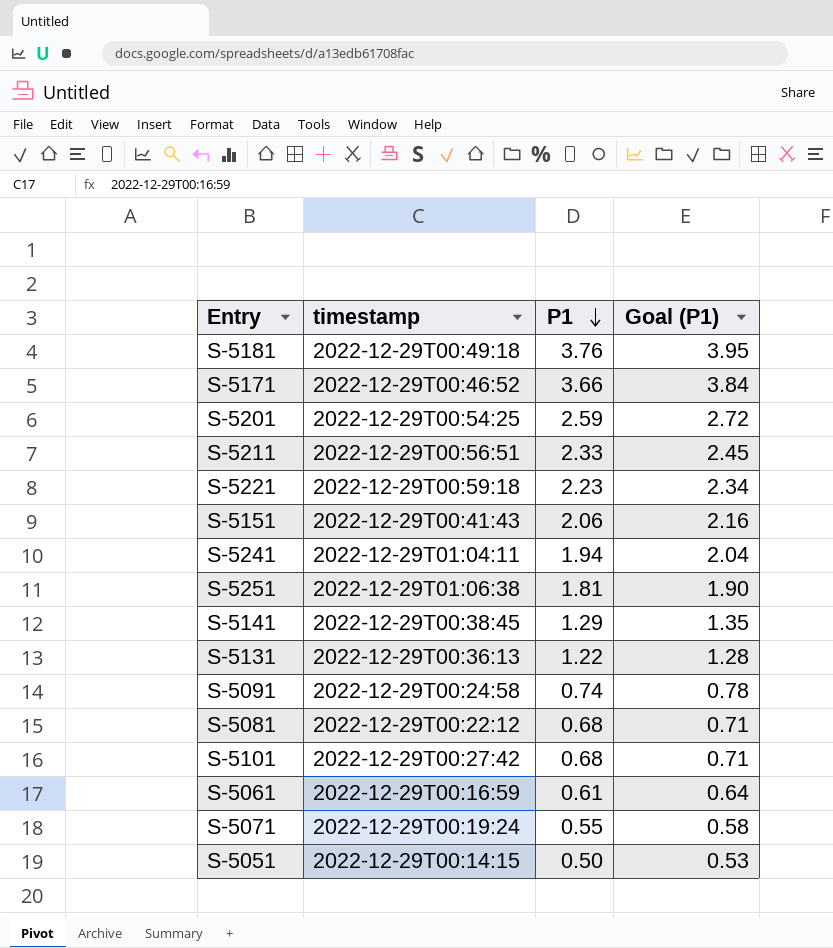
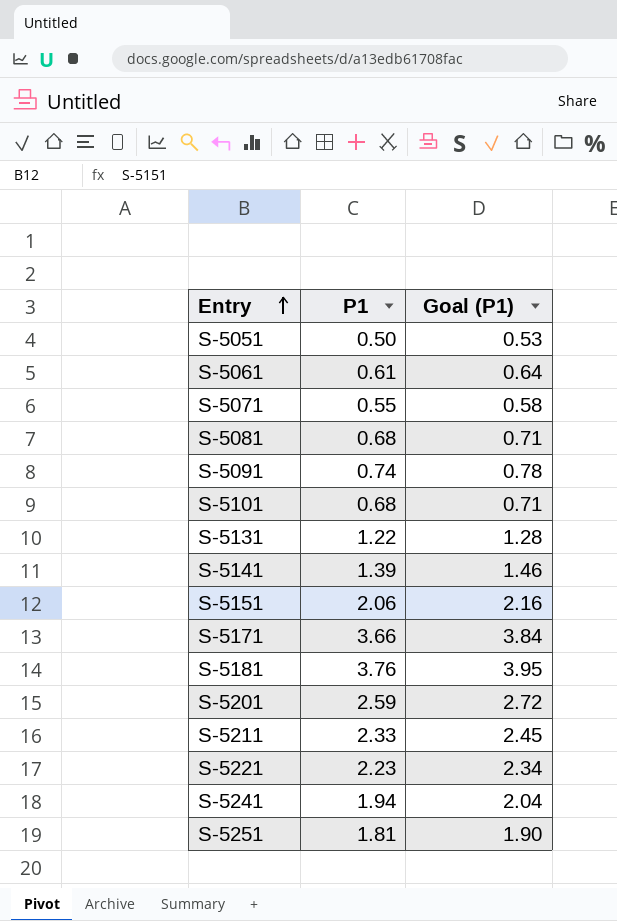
row order: P1 descending -> Entry ascending
column timestamp | position: 2 -> none
S-5141 | P1: 1.29 -> 1.39
S-5141 | Goal (P1): 1.35 -> 1.46

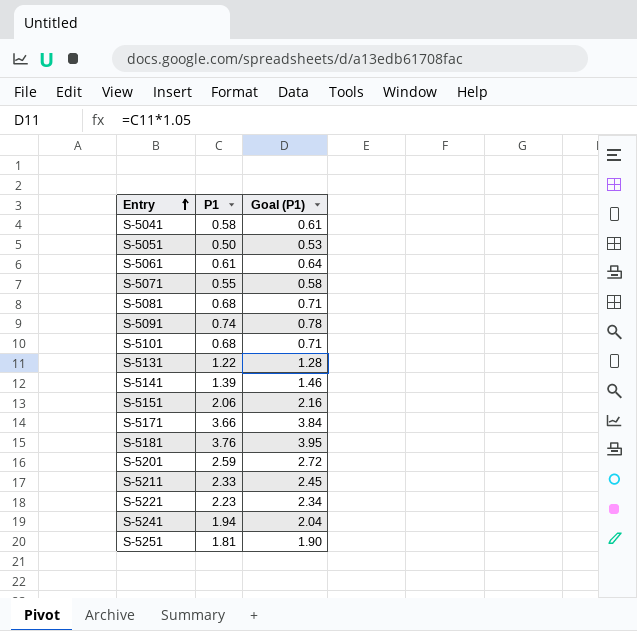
row S-5041: none -> 0.58 | 0.61

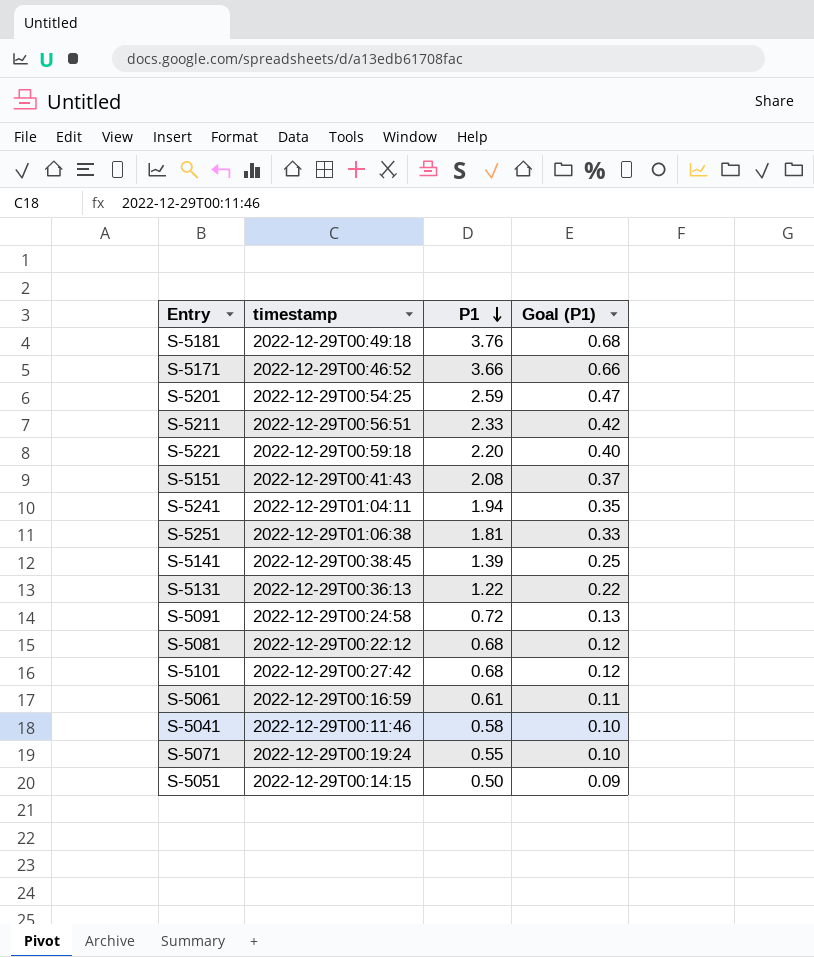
row order: Entry ascending -> P1 descending
column timestamp | position: none -> 2
column Goal (P1) | formula: [P1] * 1.05 -> [P1] * 0.18
S-5221 | P1: 2.23 -> 2.20
S-5151 | P1: 2.06 -> 2.08
S-5091 | P1: 0.74 -> 0.72

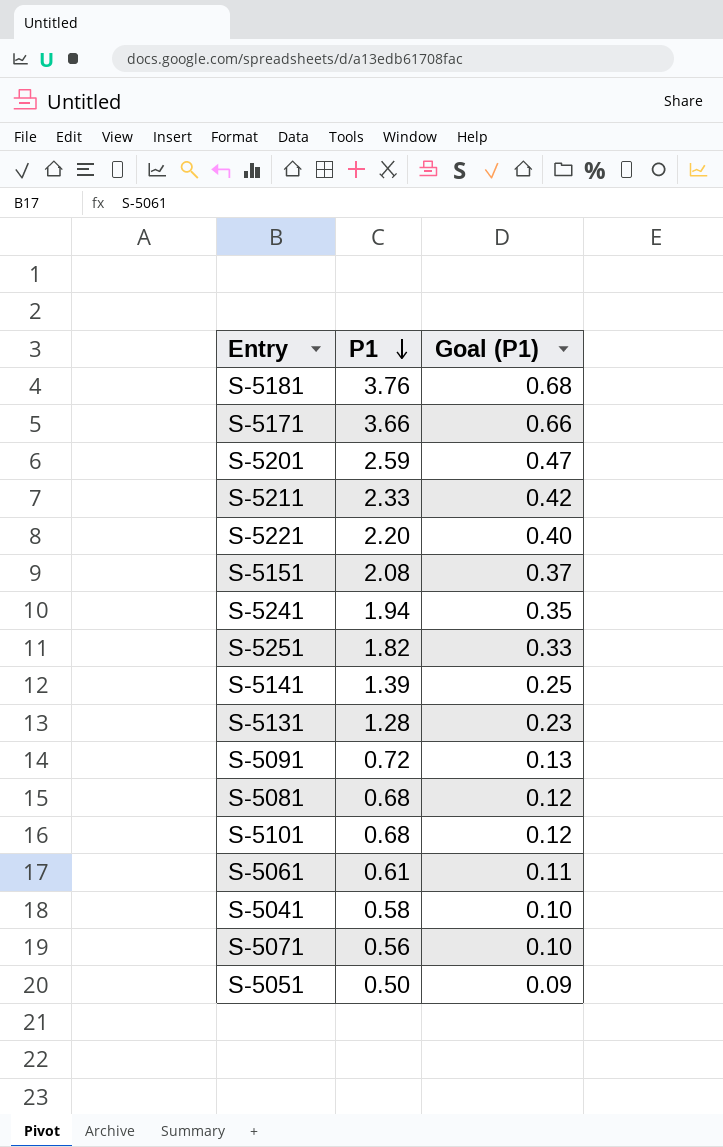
column timestamp | position: 2 -> none
S-5251 | P1: 1.81 -> 1.82
S-5131 | P1: 1.22 -> 1.28
S-5131 | Goal (P1): 0.22 -> 0.23
S-5071 | P1: 0.55 -> 0.56

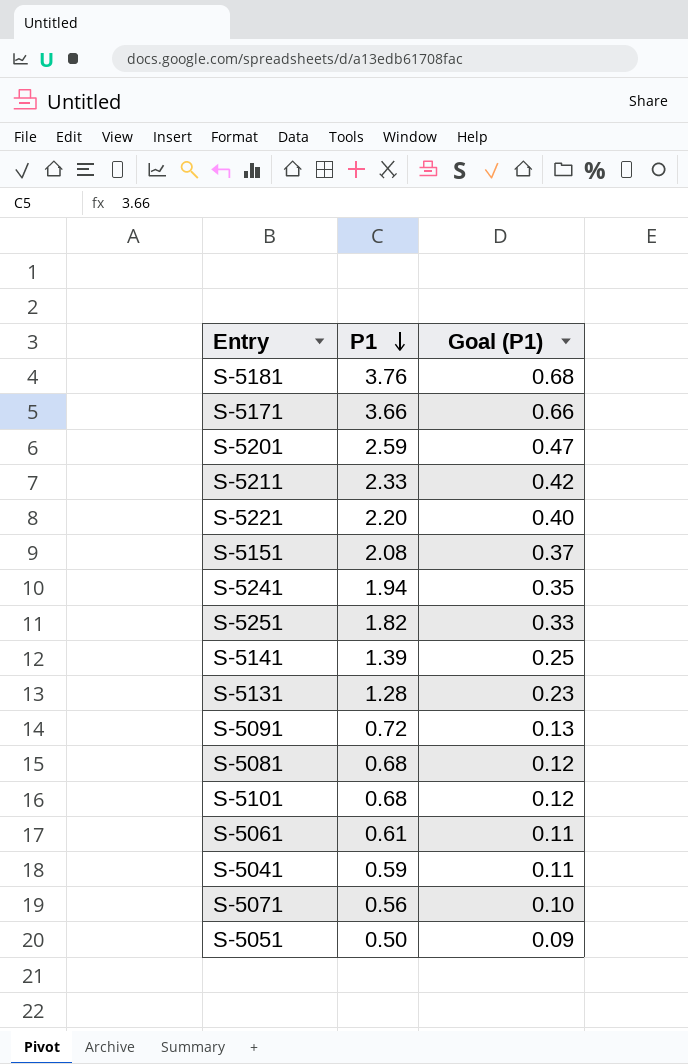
S-5041 | P1: 0.58 -> 0.59
S-5041 | Goal (P1): 0.10 -> 0.11

